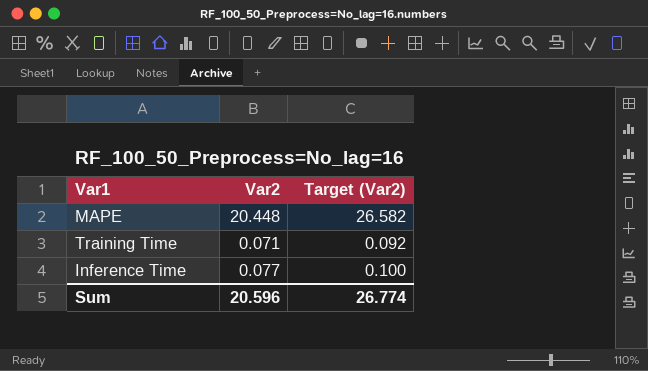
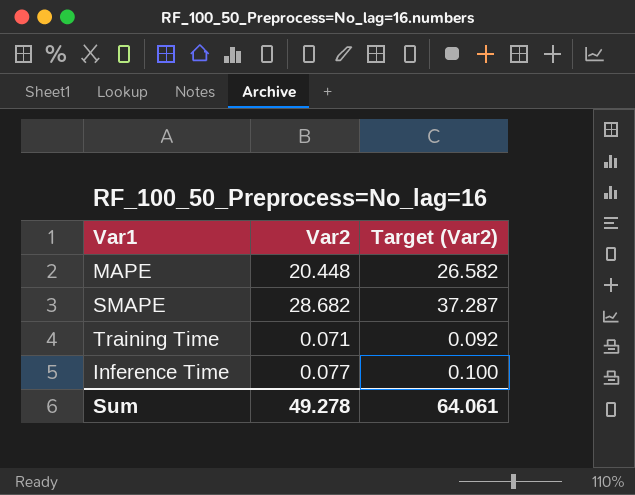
row SMAPE: none -> 28.682 | 37.287
Sum | Var2: 20.596 -> 49.278
Sum | Target (Var2): 26.774 -> 64.061

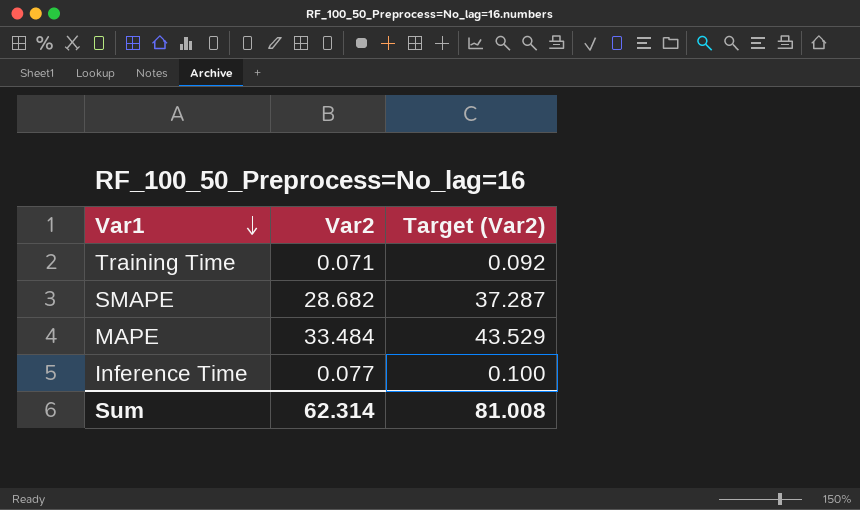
row order: none -> Var1 descending
MAPE | Var2: 20.448 -> 33.484
MAPE | Target (Var2): 26.582 -> 43.529
Sum | Var2: 49.278 -> 62.314
Sum | Target (Var2): 64.061 -> 81.008

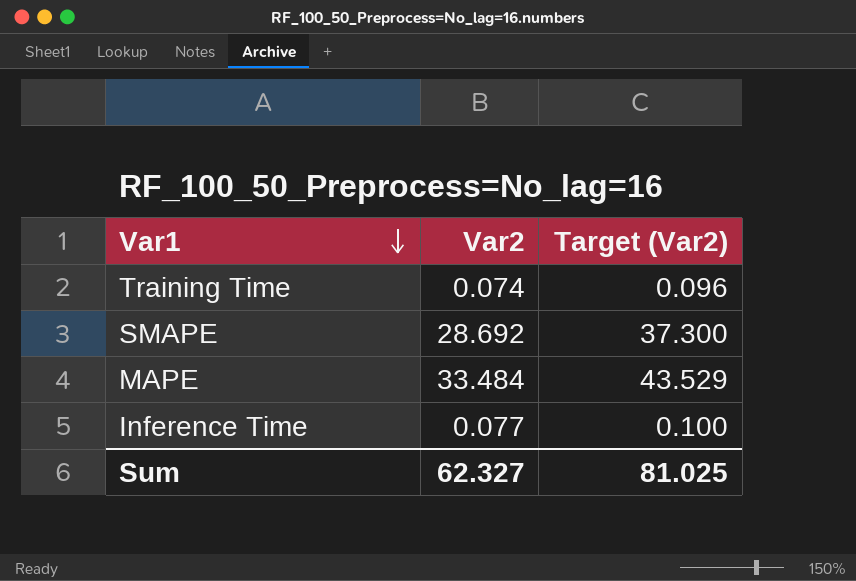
Training Time | Var2: 0.071 -> 0.074
Training Time | Target (Var2): 0.092 -> 0.096
SMAPE | Var2: 28.682 -> 28.692
SMAPE | Target (Var2): 37.287 -> 37.300
Sum | Var2: 62.314 -> 62.327
Sum | Target (Var2): 81.008 -> 81.025

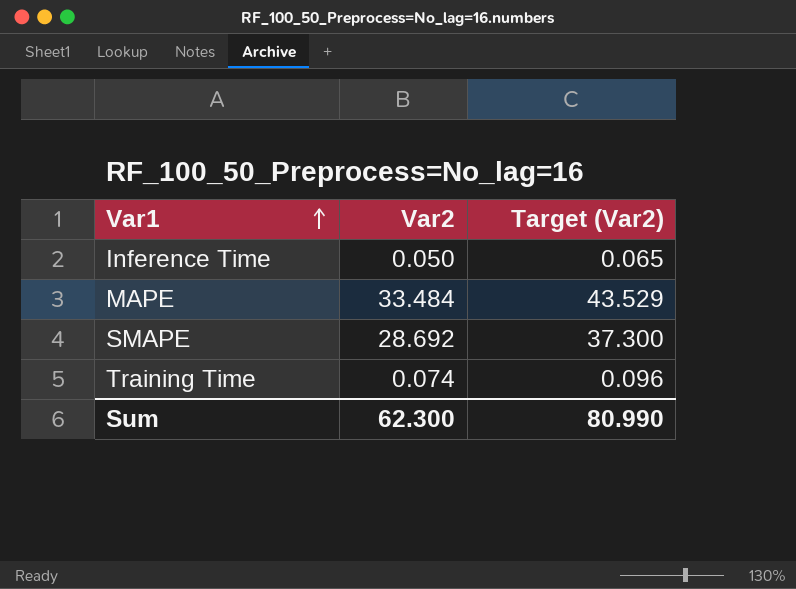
row order: Var1 descending -> Var1 ascending
Inference Time | Var2: 0.077 -> 0.050
Inference Time | Target (Var2): 0.100 -> 0.065
Sum | Var2: 62.327 -> 62.300
Sum | Target (Var2): 81.025 -> 80.990

